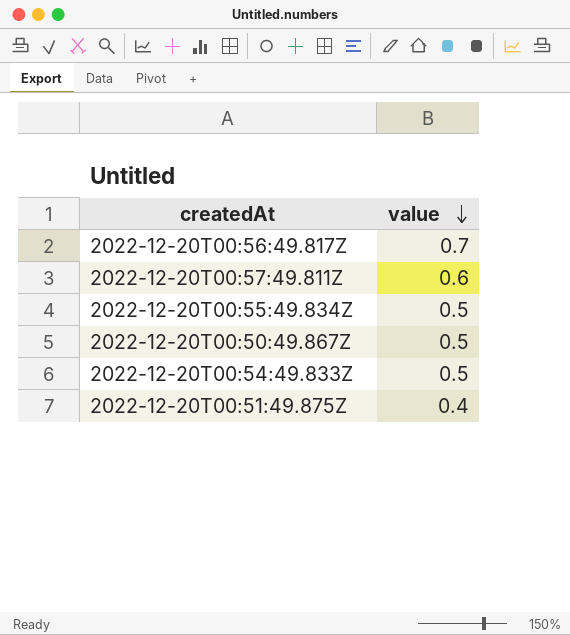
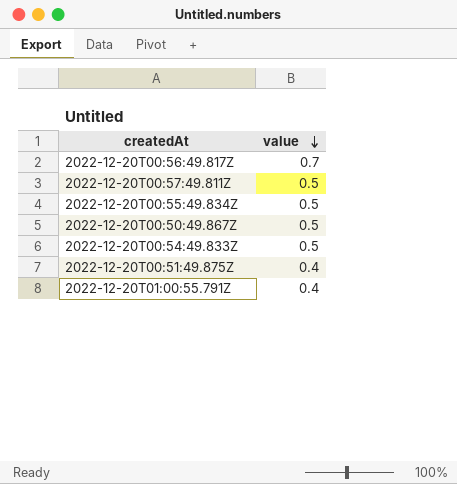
2022-12-20T00:57:49.811Z | value: 0.6 -> 0.5
row 2022-12-20T01:00:55.791Z: none -> 0.4

